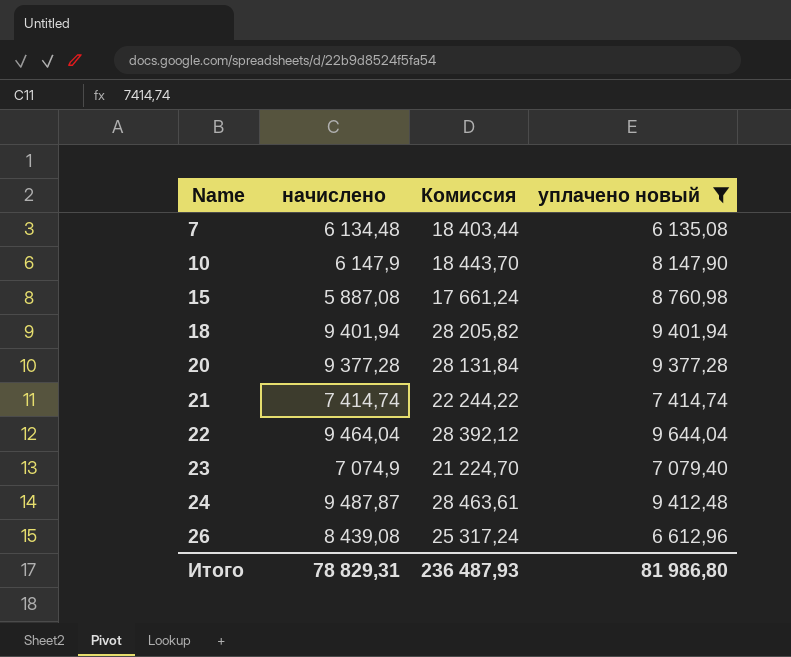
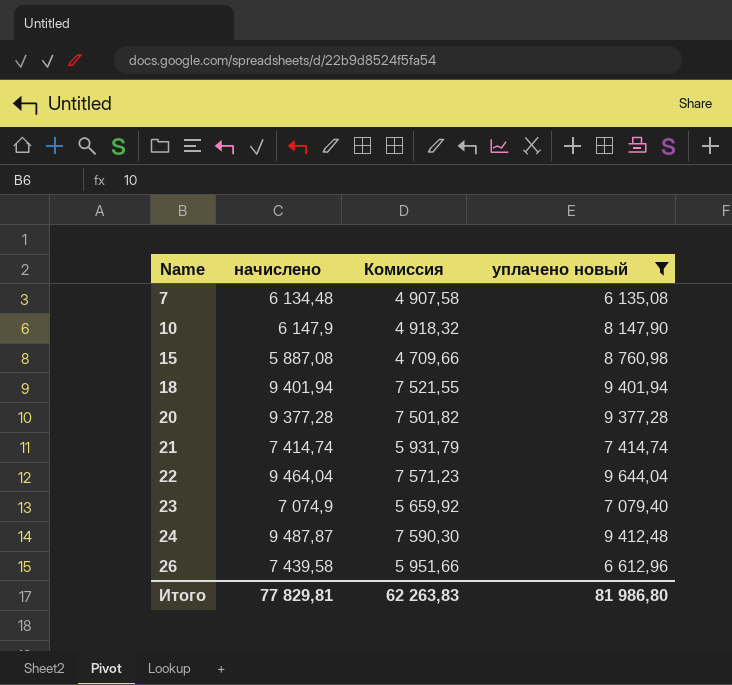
column Комиссия | formula: [начислено] * 3 -> [начислено] * 0,8
26 | начислено: 8 439,08 -> 7 439,58
Итого | начислено: 78 829,31 -> 77 829,81
Итого | Комиссия: 236 487,93 -> 62 263,83

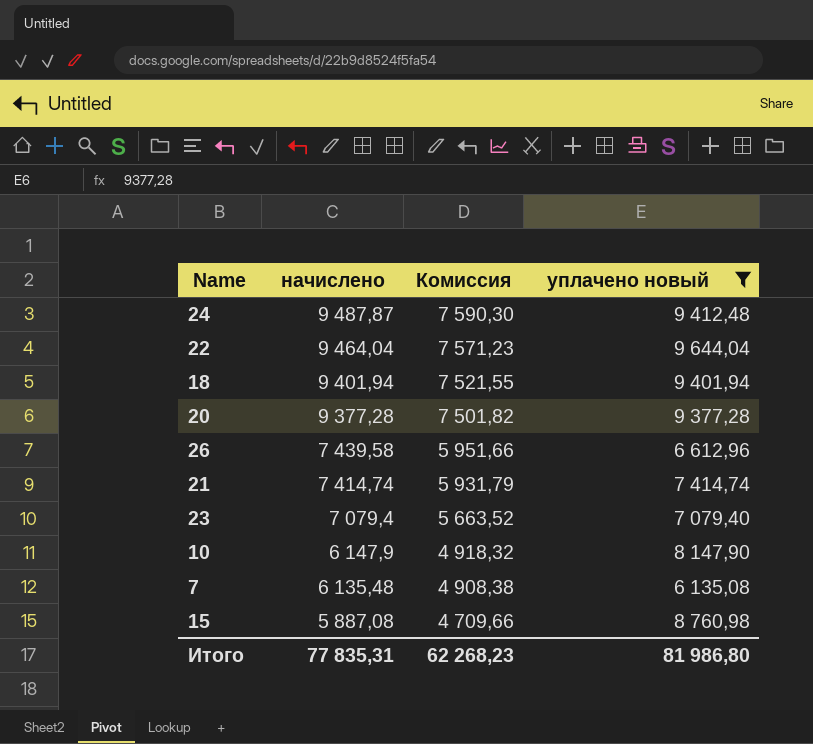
row order: Name ascending -> начислено descending
23 | начислено: 7 074,9 -> 7 079,4
23 | Комиссия: 5 659,92 -> 5 663,52
7 | начислено: 6 134,48 -> 6 135,48
7 | Комиссия: 4 907,58 -> 4 908,38
Итого | начислено: 77 829,81 -> 77 835,31
Итого | Комиссия: 62 263,83 -> 62 268,23

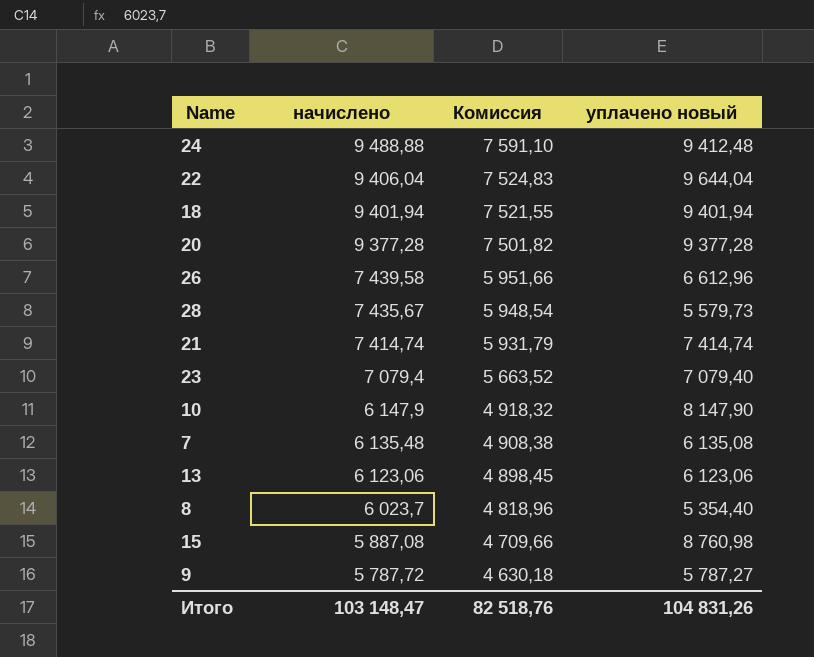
filter: уплачено новый >= 6 135,08 -> none
24 | начислено: 9 487,87 -> 9 488,88
24 | Комиссия: 7 590,30 -> 7 591,10
22 | начислено: 9 464,04 -> 9 406,04
22 | Комиссия: 7 571,23 -> 7 524,83
Итого | начислено: 77 835,31 -> 103 148,47
Итого | Комиссия: 62 268,23 -> 82 518,76
Итого | уплачено новый: 81 986,80 -> 104 831,26

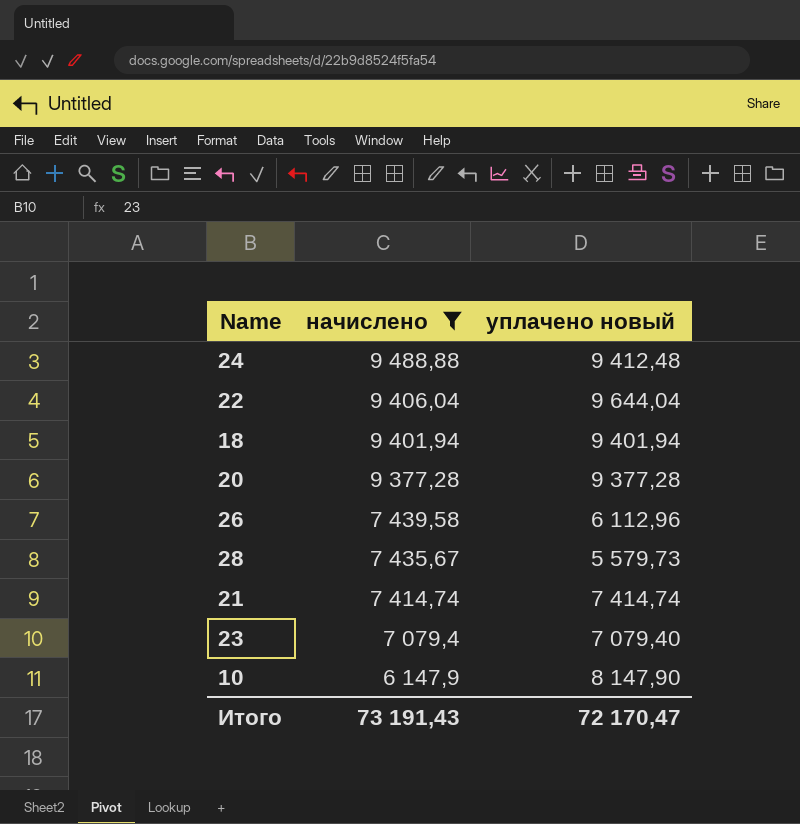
filter: none -> начислено >= 6 147,9
column Комиссия | formula: [начислено] * 0,8 -> none
26 | уплачено новый: 6 612,96 -> 6 112,96
Итого | начислено: 103 148,47 -> 73 191,43
Итого | уплачено новый: 104 831,26 -> 72 170,47

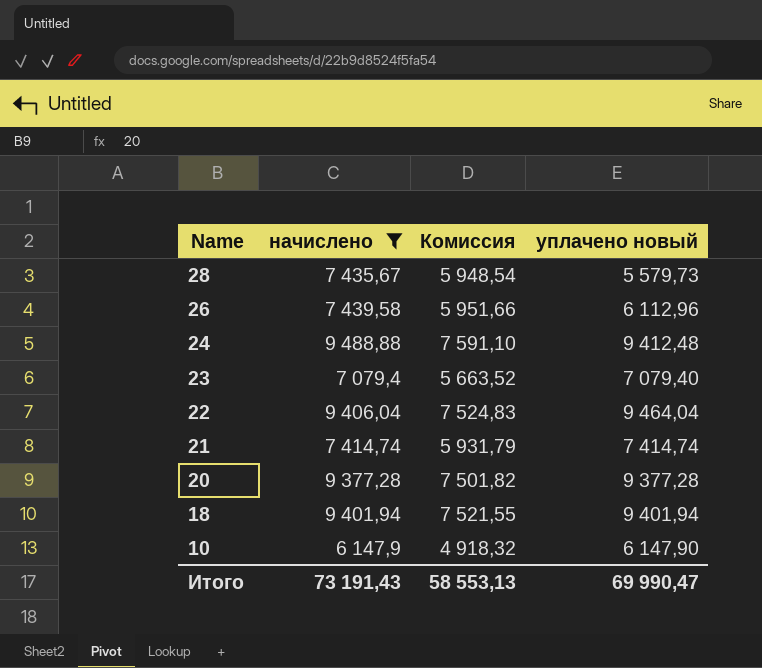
row order: начислено descending -> Name descending
column Комиссия | formula: none -> [начислено] * 0,8
22 | уплачено новый: 9 644,04 -> 9 464,04
10 | уплачено новый: 8 147,90 -> 6 147,90
Итого | уплачено новый: 72 170,47 -> 69 990,47

